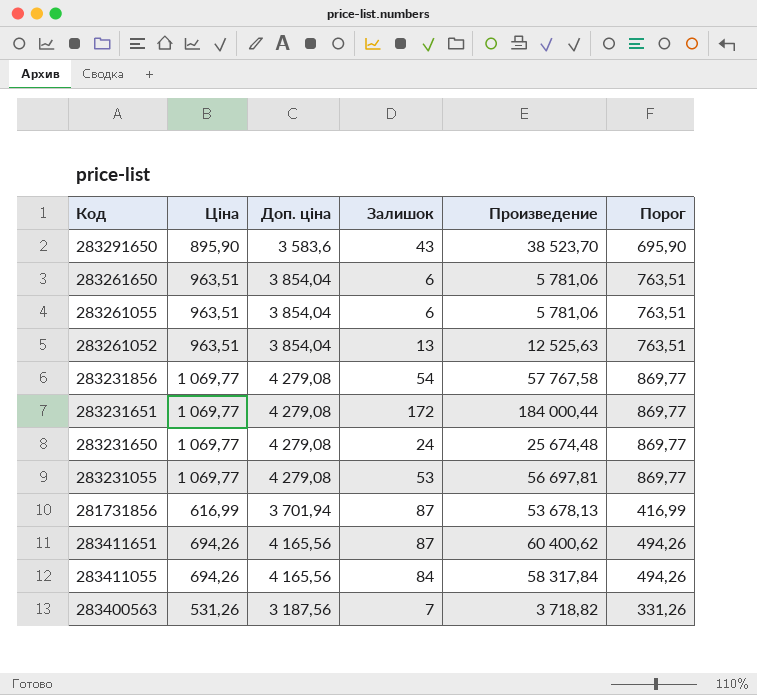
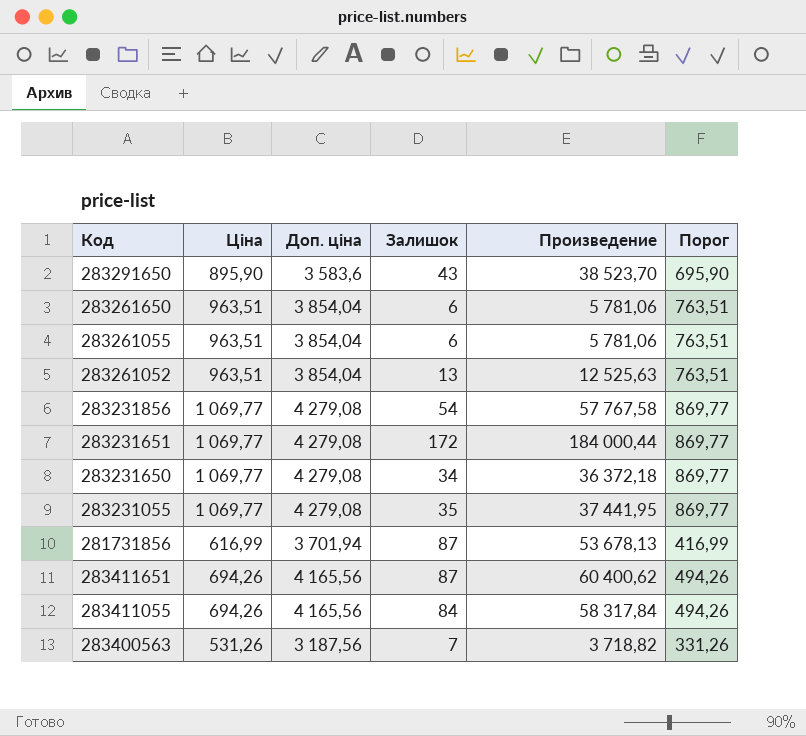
283231650 | Залишок: 24 -> 34
283231650 | Произведение: 25 674,48 -> 36 372,18
283231055 | Залишок: 53 -> 35
283231055 | Произведение: 56 697,81 -> 37 441,95

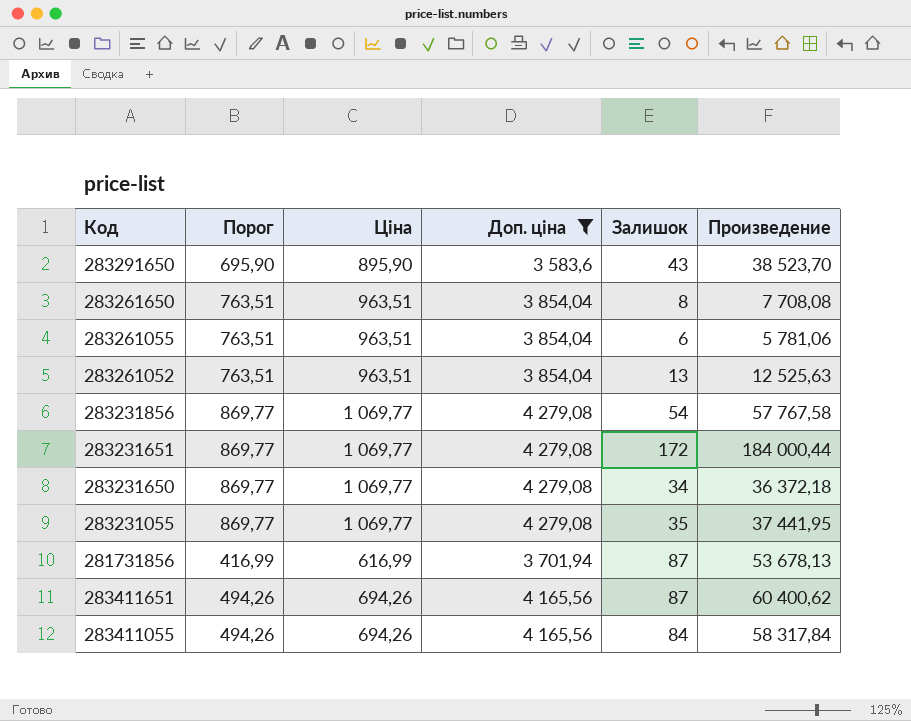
filter: none -> Доп. ціна != 3 187,56
column Порог | position: 6 -> 2
283261650 | Залишок: 6 -> 8
283261650 | Произведение: 5 781,06 -> 7 708,08

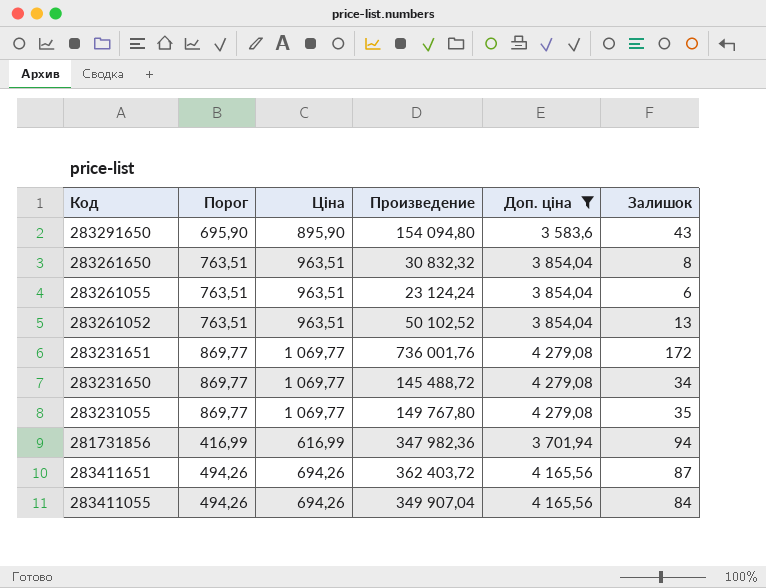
column Произведение | formula: [Ціна] * [Залишок] -> [Доп. ціна] * [Залишок]
column Произведение | position: 6 -> 4
row 283231856: 869,77 | 1 069,77 | 4 279,08 | 54 | 57 767,58 -> none
281731856 | Залишок: 87 -> 94

